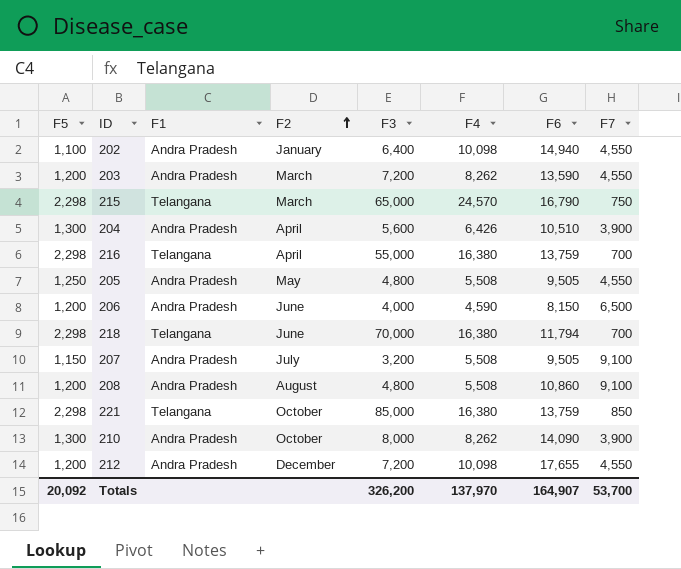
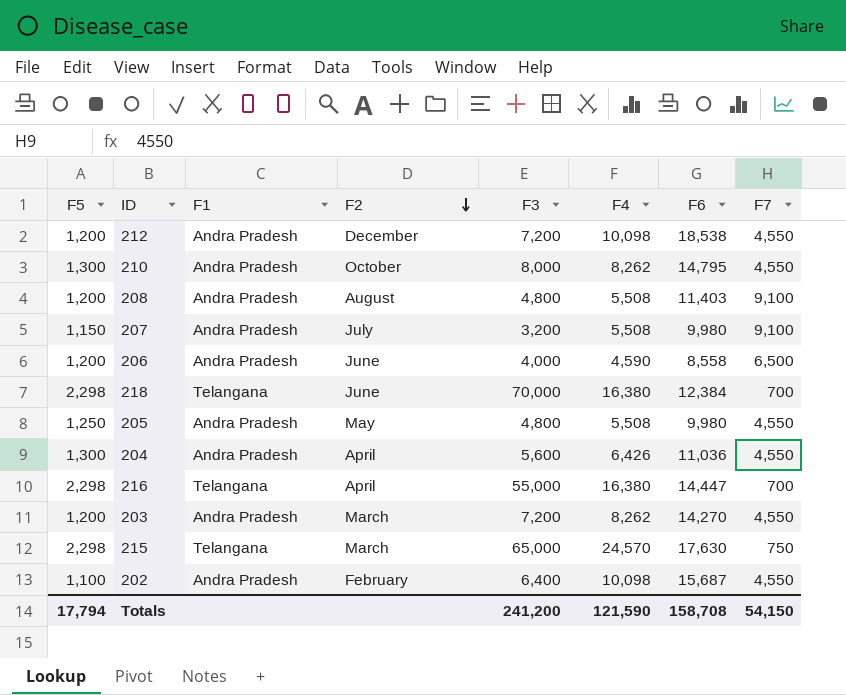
row order: F2 ascending -> F2 descending
row 221: 2,298 | Telangana | October | 85,000 | 16,380 | 13,759 | 850 -> none
212 | F6: 17,655 -> 18,538
210 | F6: 14,090 -> 14,795
210 | F7: 3,900 -> 4,550
208 | F6: 10,860 -> 11,403
207 | F6: 9,505 -> 9,980
206 | F6: 8,150 -> 8,558
218 | F6: 11,794 -> 12,384
205 | F6: 9,505 -> 9,980
204 | F6: 10,510 -> 11,036
204 | F7: 3,900 -> 4,550
216 | F6: 13,759 -> 14,447
203 | F6: 13,590 -> 14,270
215 | F6: 16,790 -> 17,630
202 | F2: January -> February
202 | F6: 14,940 -> 15,687
Totals | F5: 20,092 -> 17,794
Totals | F3: 326,200 -> 241,200
Totals | F4: 137,970 -> 121,590
Totals | F6: 164,907 -> 158,708
Totals | F7: 53,700 -> 54,150

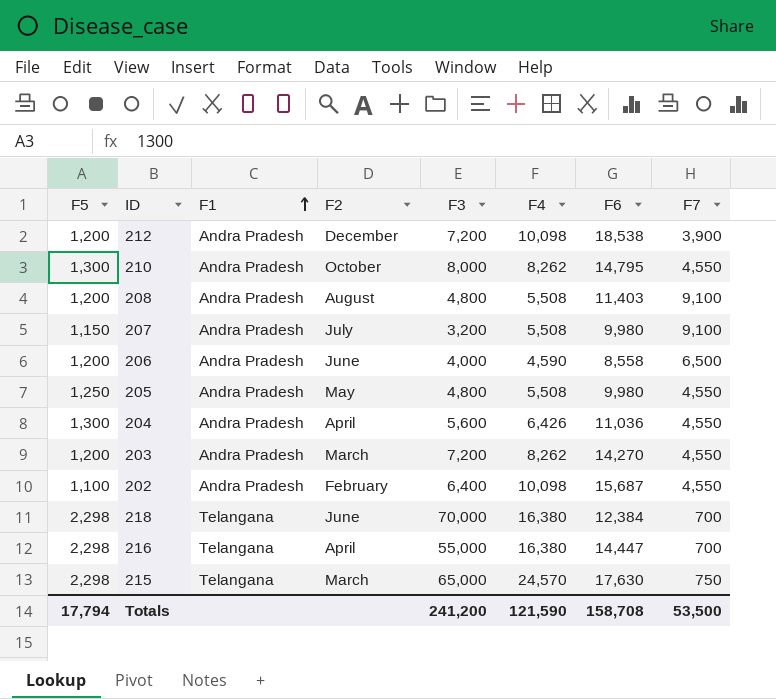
row order: F2 descending -> F1 ascending
212 | F7: 4,550 -> 3,900
Totals | F7: 54,150 -> 53,500

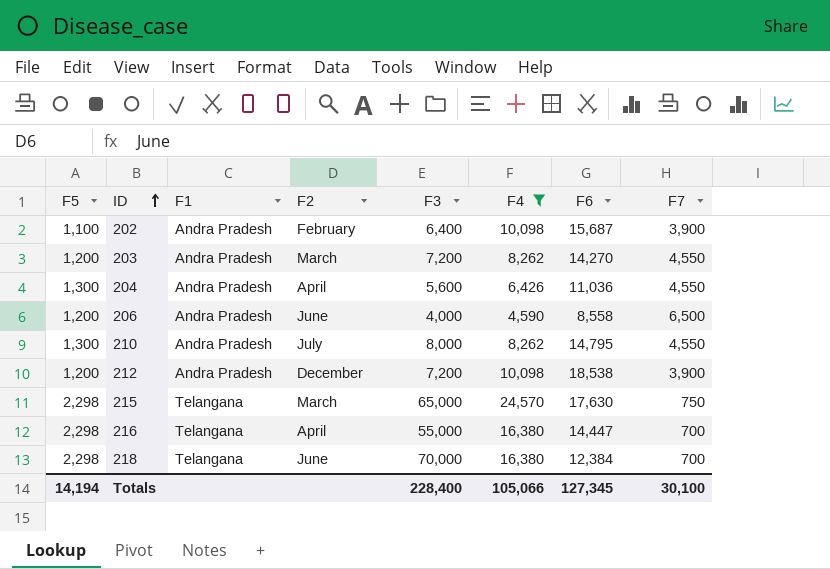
filter: none -> F4 != 5,508
row order: F1 ascending -> ID ascending
202 | F7: 4,550 -> 3,900
210 | F2: October -> July
Totals | F5: 17,794 -> 14,194
Totals | F3: 241,200 -> 228,400
Totals | F4: 121,590 -> 105,066
Totals | F6: 158,708 -> 127,345
Totals | F7: 53,500 -> 30,100

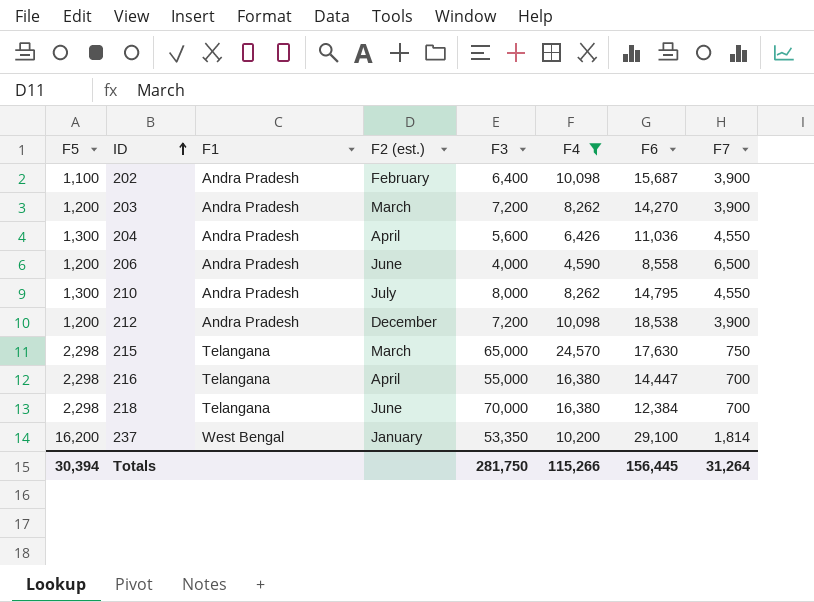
column name: F2 -> F2 (est.)
203 | F7: 4,550 -> 3,900
row 237: none -> 16,200 | West Bengal | January | 53,350 | 10,200 | 29,100 | 1,814
Totals | F5: 14,194 -> 30,394
Totals | F3: 228,400 -> 281,750
Totals | F4: 105,066 -> 115,266
Totals | F6: 127,345 -> 156,445
Totals | F7: 30,100 -> 31,264

